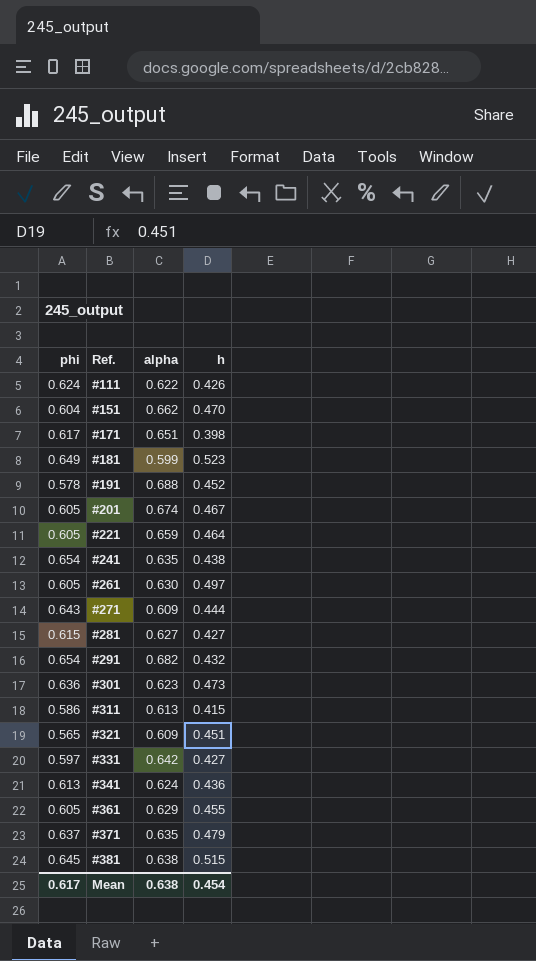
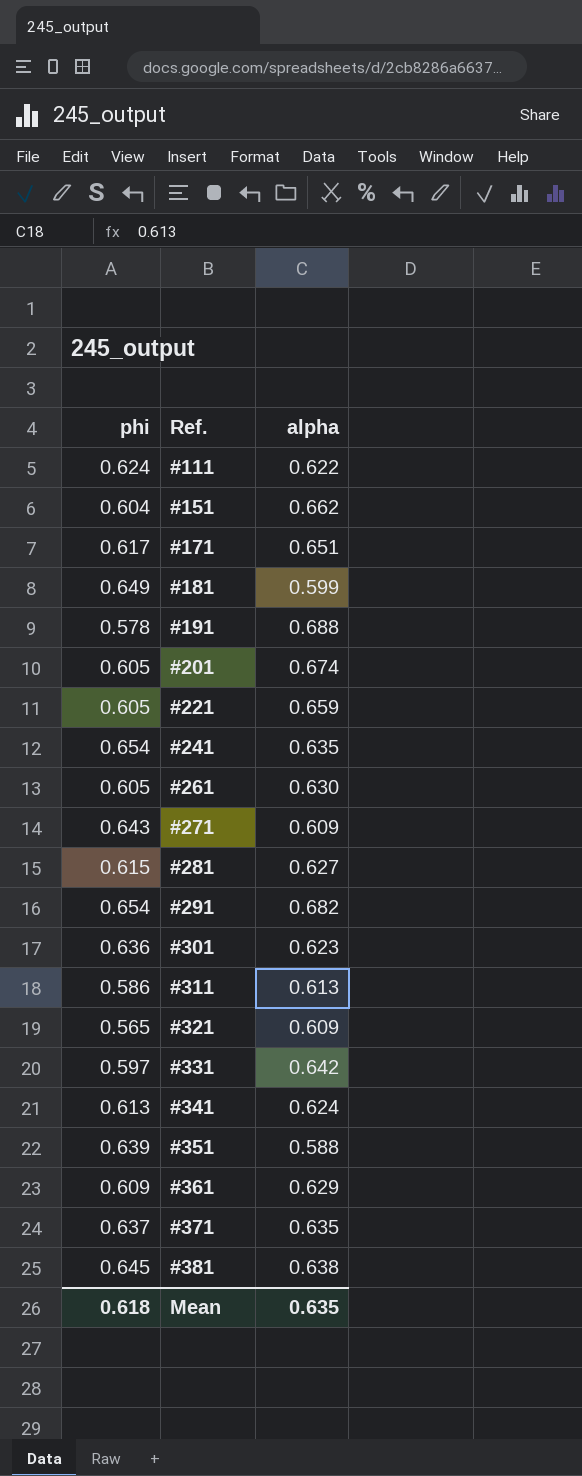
column h | position: 4 -> none
row #351: none -> 0.639 | 0.588
#361 | phi: 0.605 -> 0.609
Mean | phi: 0.617 -> 0.618
Mean | alpha: 0.638 -> 0.635

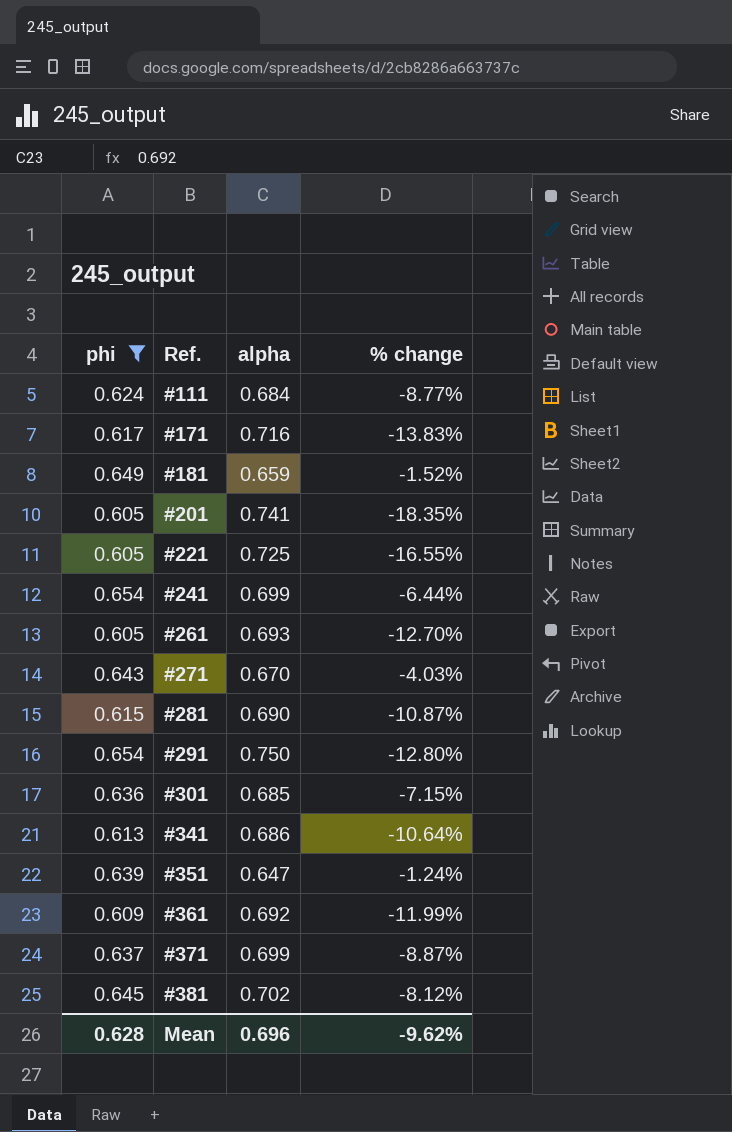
filter: none -> phi >= 0.605
column % change | formula: none -> ([phi] - [alpha]) / [alpha]
#111 | alpha: 0.622 -> 0.684
#171 | alpha: 0.651 -> 0.716
#181 | alpha: 0.599 -> 0.659
#201 | alpha: 0.674 -> 0.741
#221 | alpha: 0.659 -> 0.725
#241 | alpha: 0.635 -> 0.699
#261 | alpha: 0.630 -> 0.693
#271 | alpha: 0.609 -> 0.670
#281 | alpha: 0.627 -> 0.690
#291 | alpha: 0.682 -> 0.750
#301 | alpha: 0.623 -> 0.685
#341 | alpha: 0.624 -> 0.686
#351 | alpha: 0.588 -> 0.647
#361 | alpha: 0.629 -> 0.692
#371 | alpha: 0.635 -> 0.699
#381 | alpha: 0.638 -> 0.702
Mean | phi: 0.618 -> 0.628
Mean | alpha: 0.635 -> 0.696

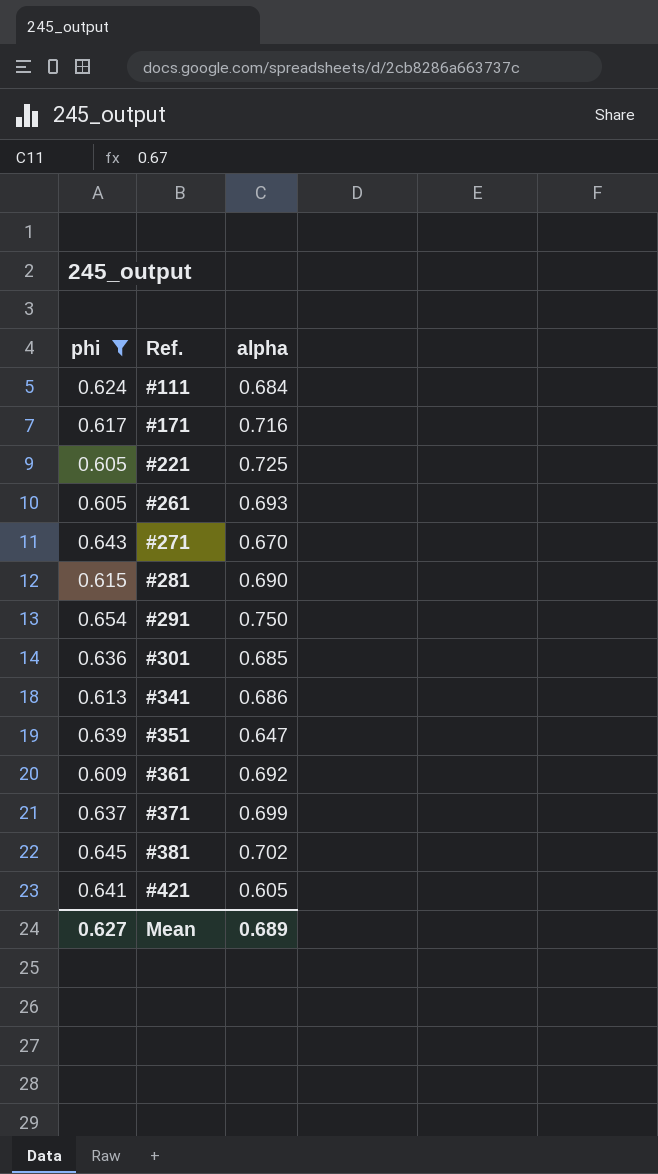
column % change | formula: ([phi] - [alpha]) / [alpha] -> none
row #181: 0.649 | 0.659 | -1.52% -> none
row #201: 0.605 | 0.741 | -18.35% -> none
row #241: 0.654 | 0.699 | -6.44% -> none
row #421: none -> 0.641 | 0.605
Mean | phi: 0.628 -> 0.627
Mean | alpha: 0.696 -> 0.689

